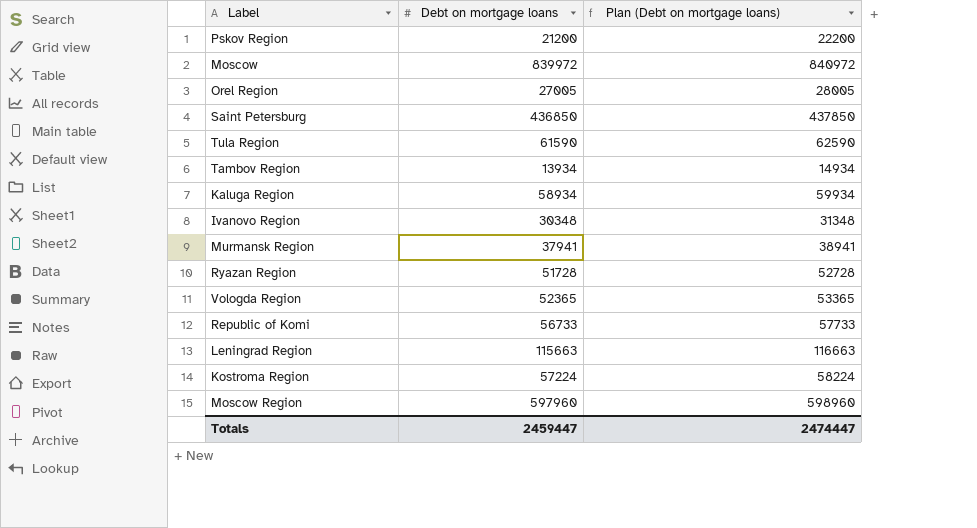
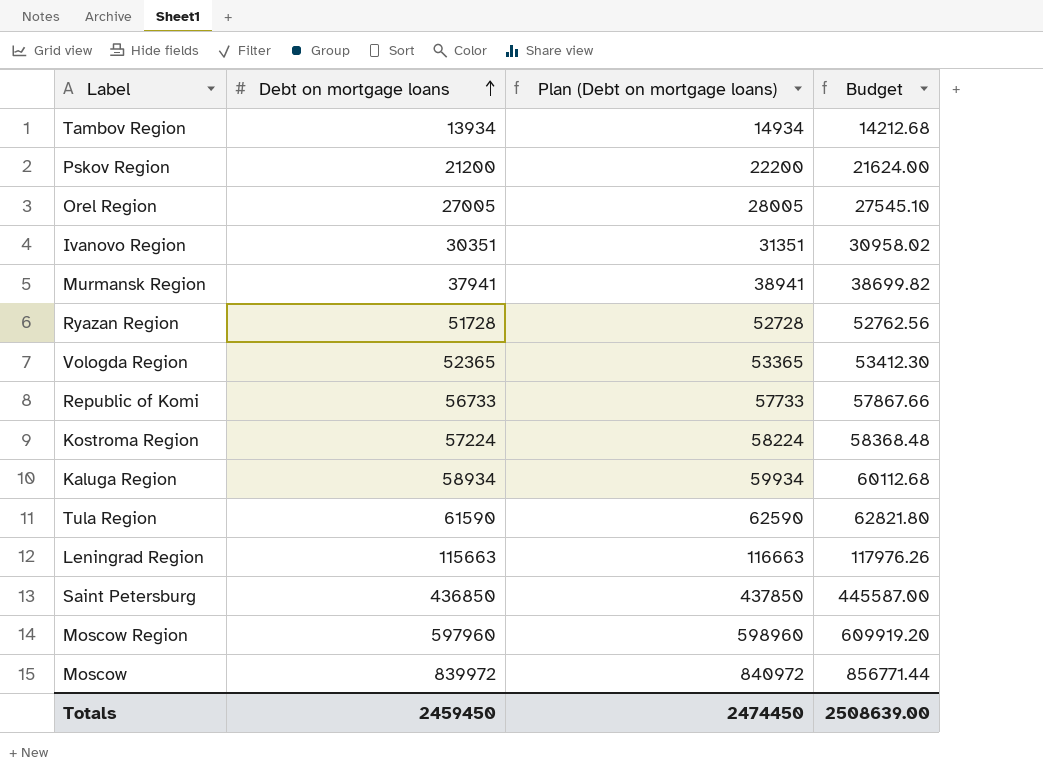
row order: none -> Debt on mortgage loans ascending
column Budget | formula: none -> [Debt on mortgage loans] * 1.02
Ivanovo Region | Debt on mortgage loans: 30348 -> 30351
Ivanovo Region | Plan (Debt on mortgage loans): 31348 -> 31351
Totals | Debt on mortgage loans: 2459447 -> 2459450
Totals | Plan (Debt on mortgage loans): 2474447 -> 2474450

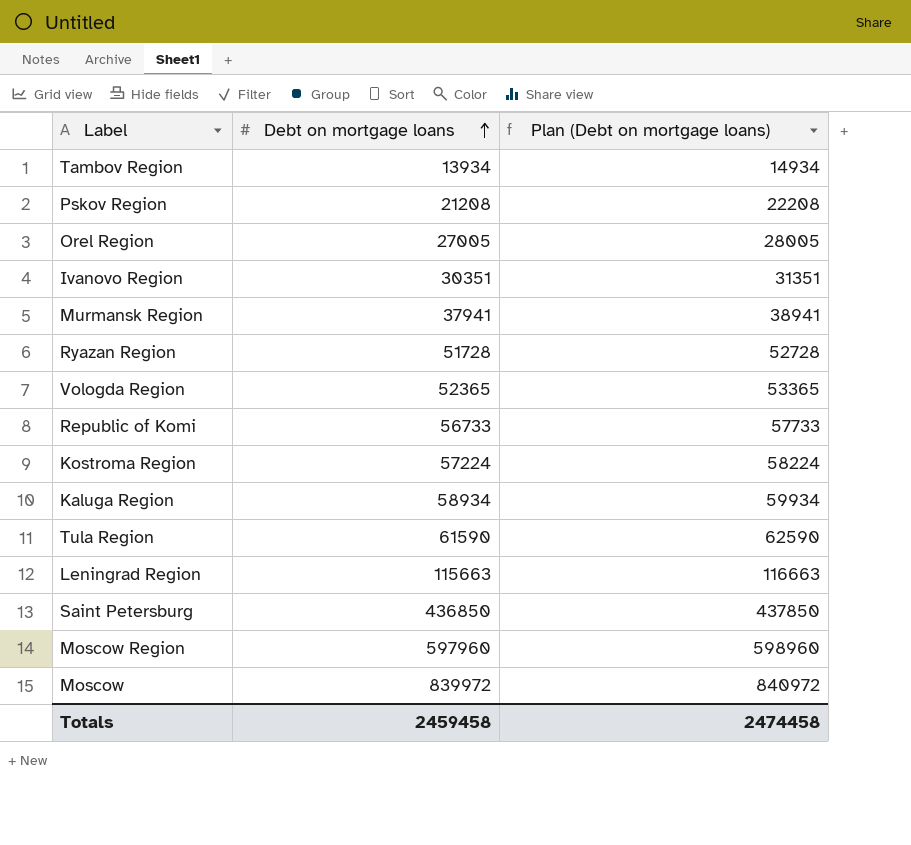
column Budget | formula: [Debt on mortgage loans] * 1.02 -> none
Pskov Region | Debt on mortgage loans: 21200 -> 21208
Pskov Region | Plan (Debt on mortgage loans): 22200 -> 22208
Totals | Debt on mortgage loans: 2459450 -> 2459458
Totals | Plan (Debt on mortgage loans): 2474450 -> 2474458

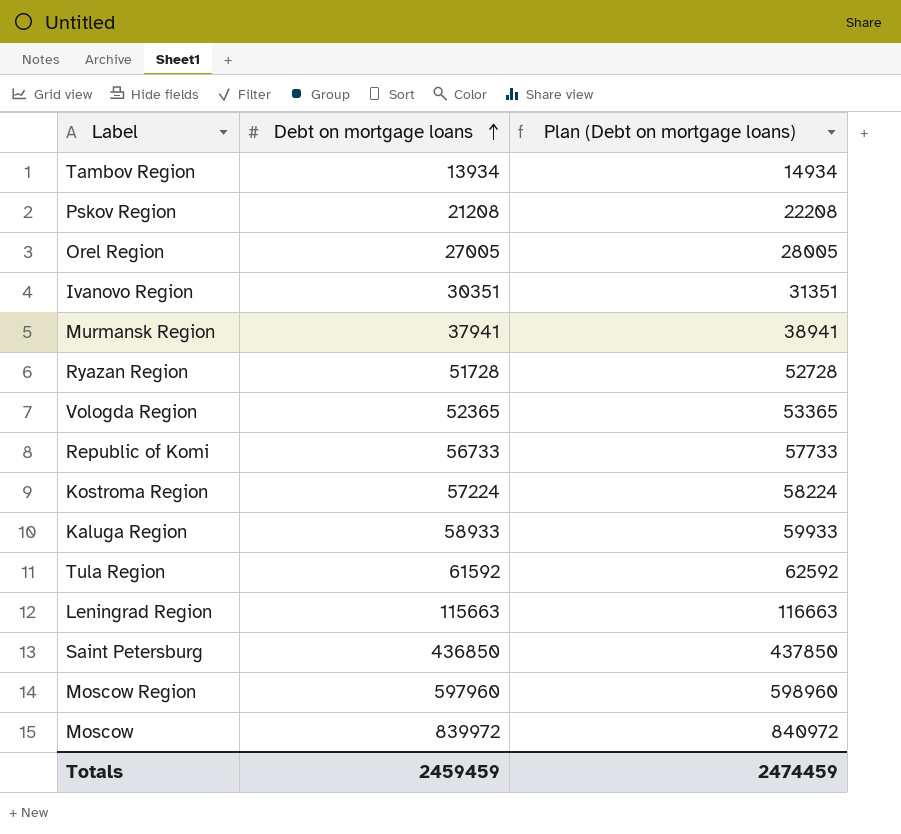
Kaluga Region | Debt on mortgage loans: 58934 -> 58933
Kaluga Region | Plan (Debt on mortgage loans): 59934 -> 59933
Tula Region | Debt on mortgage loans: 61590 -> 61592
Tula Region | Plan (Debt on mortgage loans): 62590 -> 62592
Totals | Debt on mortgage loans: 2459458 -> 2459459
Totals | Plan (Debt on mortgage loans): 2474458 -> 2474459

